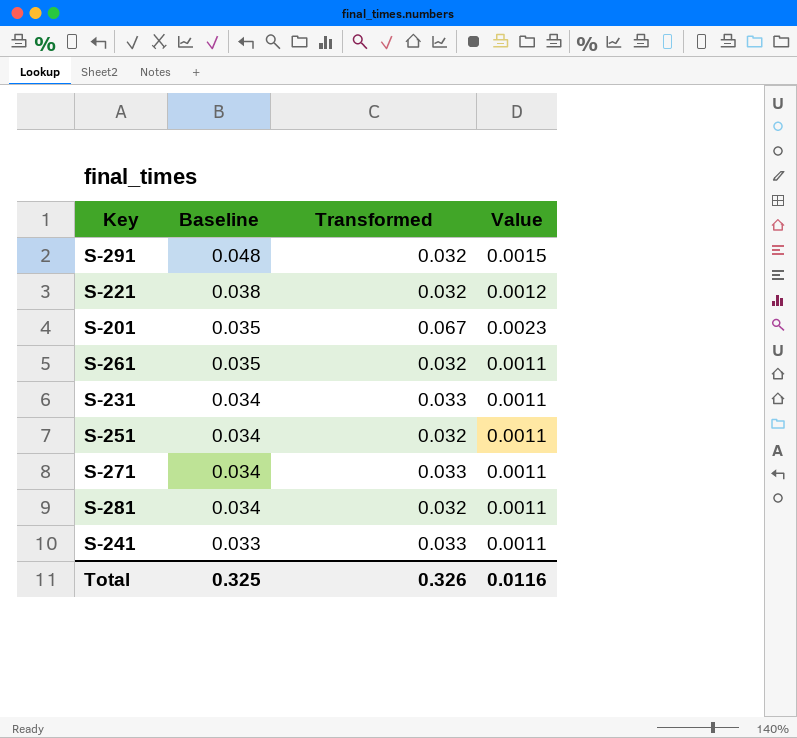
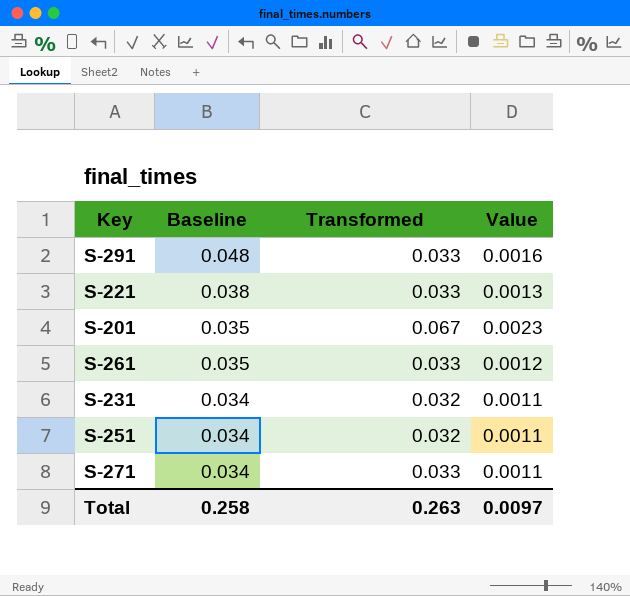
row S-281: 0.034 | 0.032 | 0.0011 -> none
row S-241: 0.033 | 0.033 | 0.0011 -> none
S-291 | Transformed: 0.032 -> 0.033
S-291 | Value: 0.0015 -> 0.0016
S-221 | Transformed: 0.032 -> 0.033
S-221 | Value: 0.0012 -> 0.0013
S-261 | Transformed: 0.032 -> 0.033
S-261 | Value: 0.0011 -> 0.0012
S-231 | Transformed: 0.033 -> 0.032
Total | Baseline: 0.325 -> 0.258
Total | Transformed: 0.326 -> 0.263
Total | Value: 0.0116 -> 0.0097

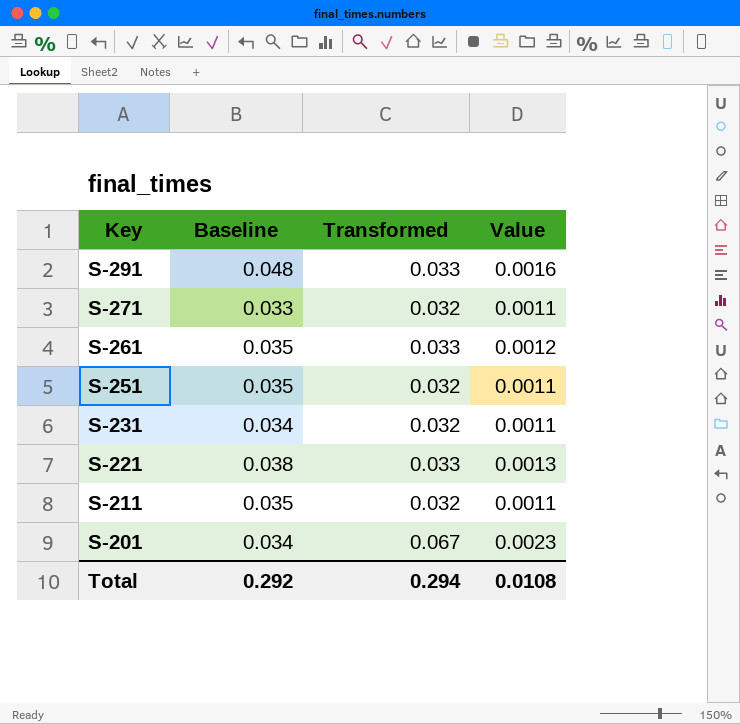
row order: Baseline descending -> Key descending
S-271 | Baseline: 0.034 -> 0.033
S-271 | Transformed: 0.033 -> 0.032
S-251 | Baseline: 0.034 -> 0.035
row S-211: none -> 0.035 | 0.032 | 0.0011
S-201 | Baseline: 0.035 -> 0.034
Total | Baseline: 0.258 -> 0.292
Total | Transformed: 0.263 -> 0.294
Total | Value: 0.0097 -> 0.0108

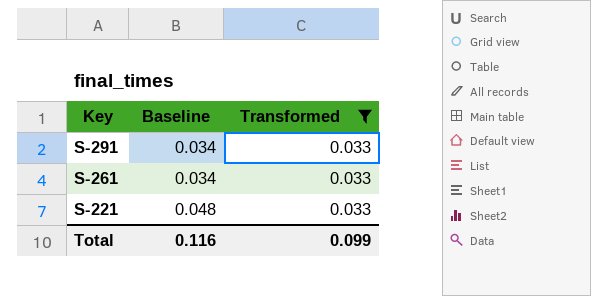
filter: none -> Transformed = 0.033
column Value | formula: [Baseline] * [Transformed] -> none
S-291 | Baseline: 0.048 -> 0.034
S-261 | Baseline: 0.035 -> 0.034
S-221 | Baseline: 0.038 -> 0.048
Total | Baseline: 0.292 -> 0.116
Total | Transformed: 0.294 -> 0.099

